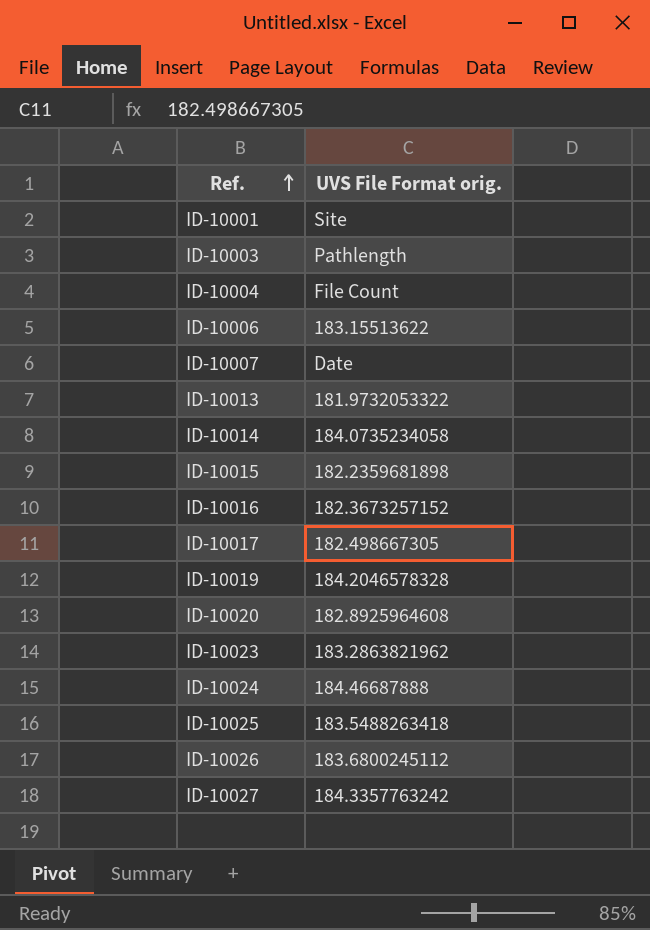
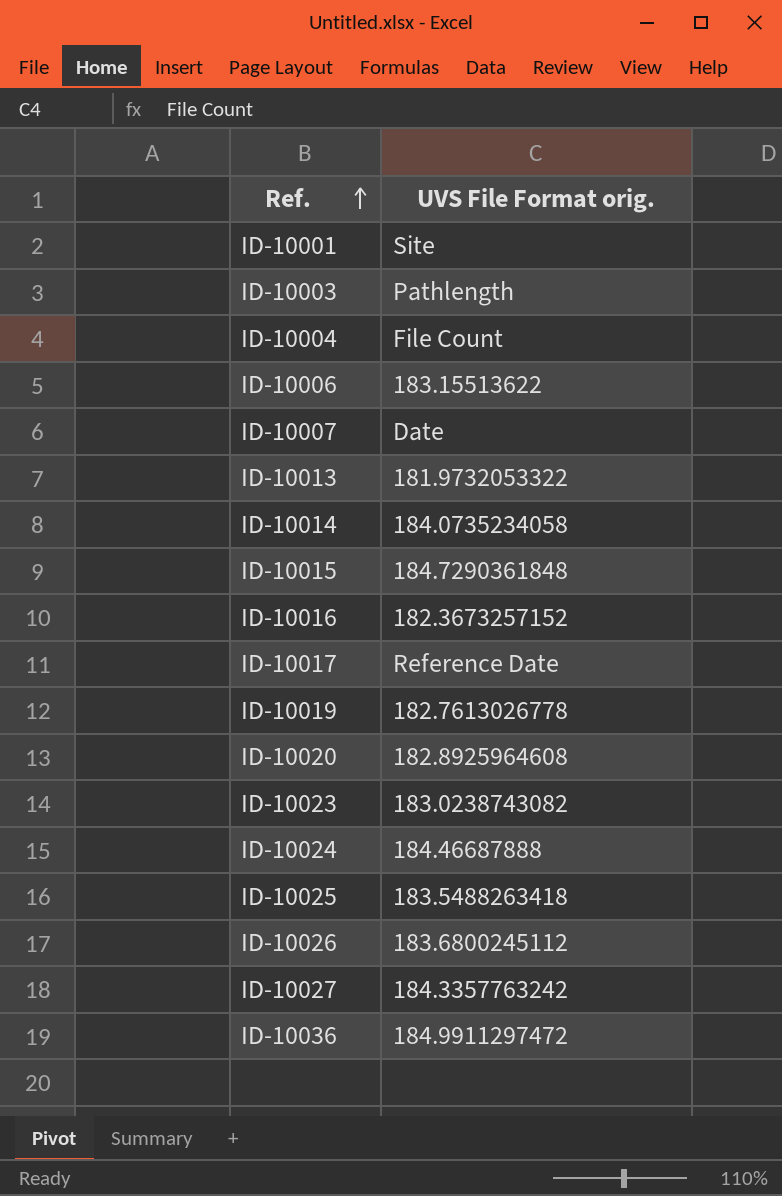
ID-10015 | UVS File Format orig.: 182.2359681898 -> 184.7290361848
ID-10017 | UVS File Format orig.: 182.498667305 -> Reference Date
ID-10019 | UVS File Format orig.: 184.2046578328 -> 182.7613026778
ID-10023 | UVS File Format orig.: 183.2863821962 -> 183.0238743082
row ID-10036: none -> 184.9911297472

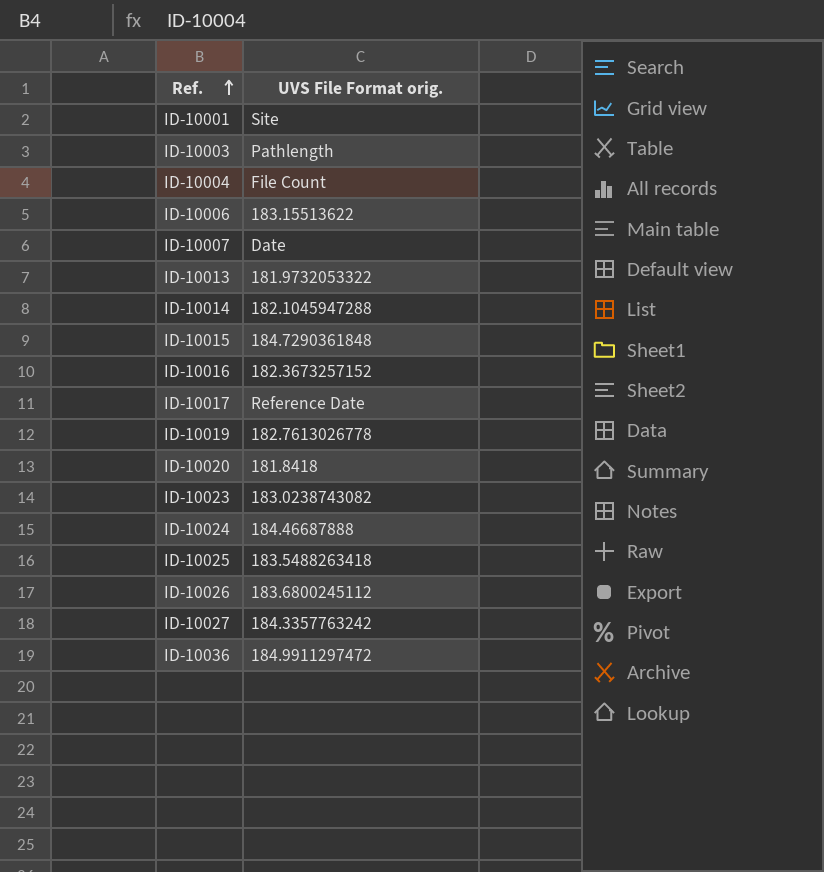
ID-10014 | UVS File Format orig.: 184.0735234058 -> 182.1045947288
ID-10020 | UVS File Format orig.: 182.8925964608 -> 181.8418

